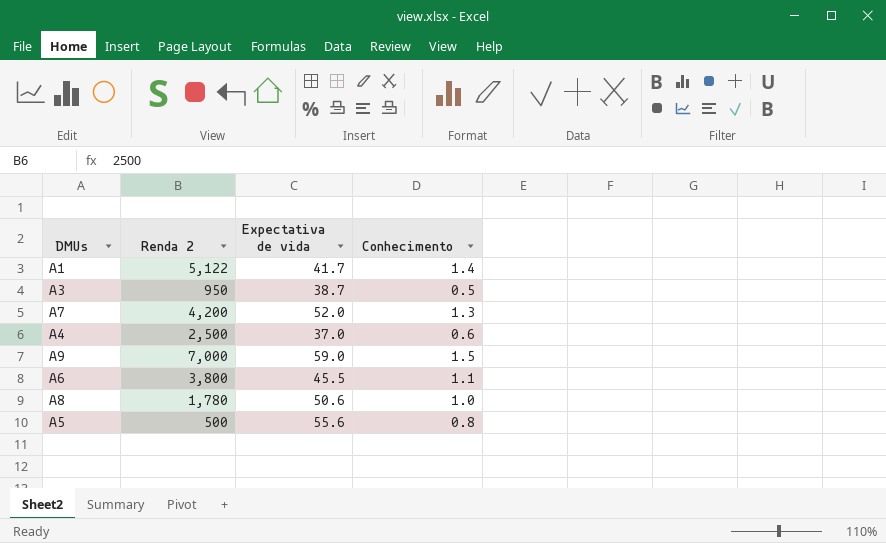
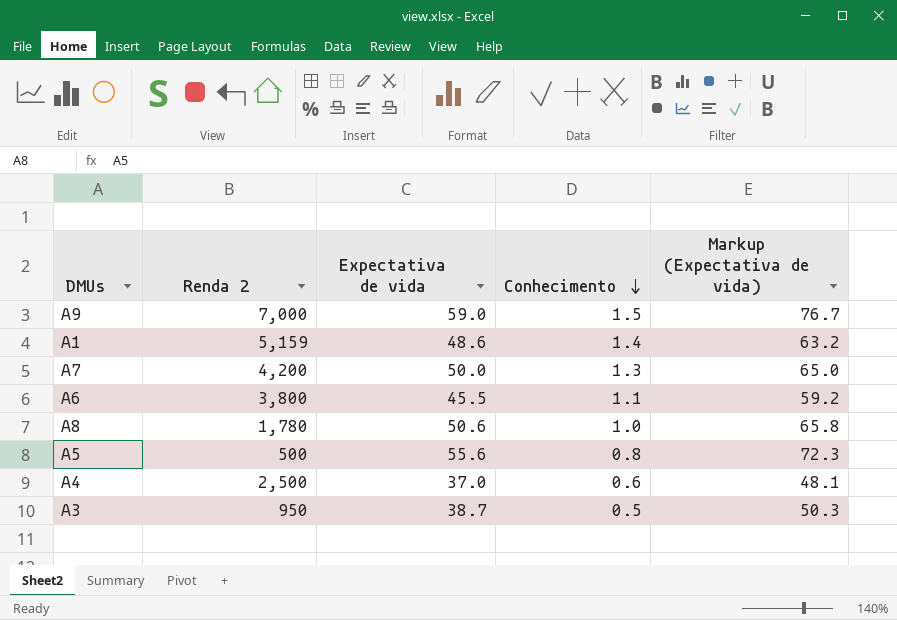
row order: none -> Conhecimento descending
column Markup (Expectativa de vida) | formula: none -> [Expectativa de vida] * 1.3
A1 | Renda 2: 5,122 -> 5,159
A1 | Expectativa de vida: 41.7 -> 48.6
A7 | Expectativa de vida: 52.0 -> 50.0

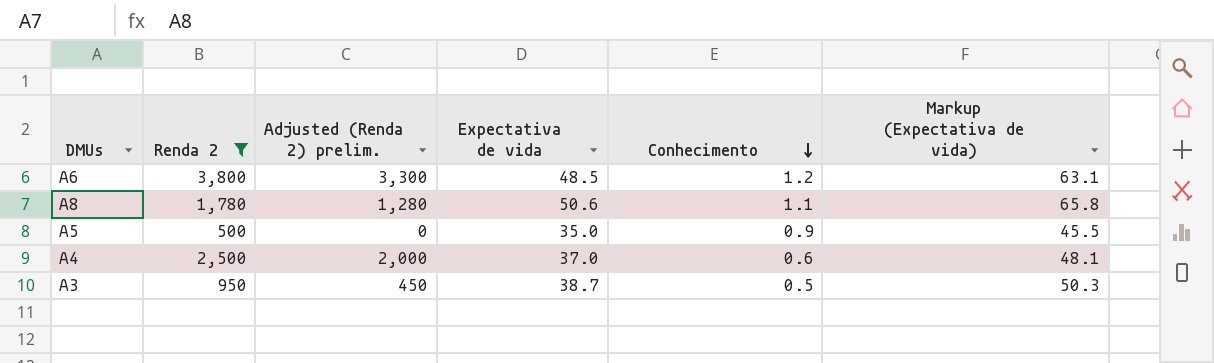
filter: none -> Renda 2 <= 3,800
column Adjusted (Renda 2) prelim. | formula: none -> [Renda 2] - 500
A6 | Expectativa de vida: 45.5 -> 48.5
A6 | Conhecimento: 1.1 -> 1.2
A6 | Markup (Expectativa de vida): 59.2 -> 63.1
A8 | Conhecimento: 1.0 -> 1.1
A5 | Expectativa de vida: 55.6 -> 35.0
A5 | Conhecimento: 0.8 -> 0.9
A5 | Markup (Expectativa de vida): 72.3 -> 45.5

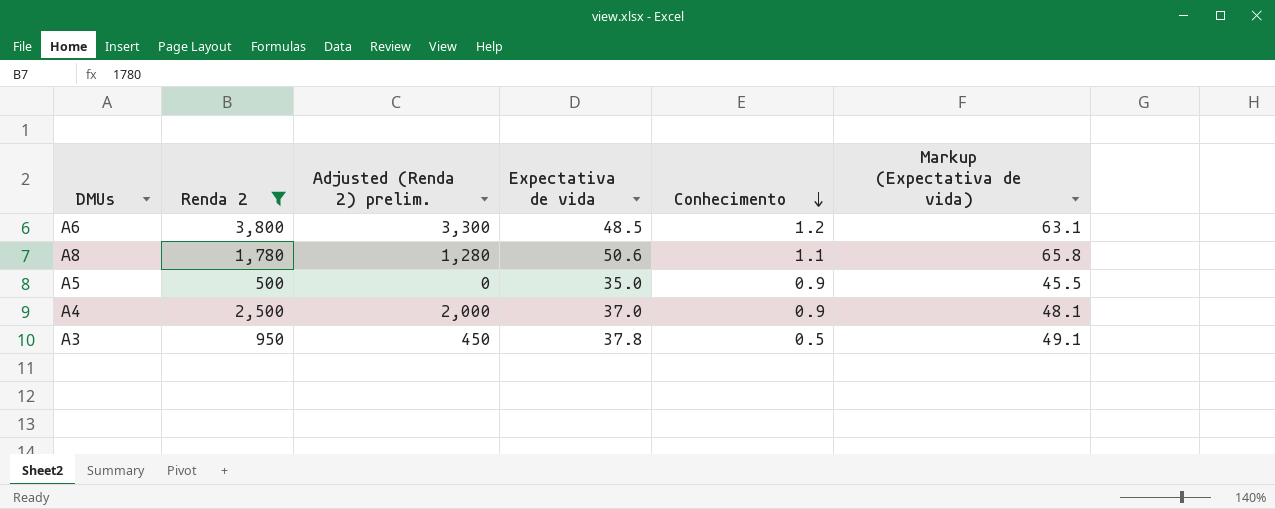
A4 | Conhecimento: 0.6 -> 0.9
A3 | Expectativa de vida: 38.7 -> 37.8
A3 | Markup (Expectativa de vida): 50.3 -> 49.1

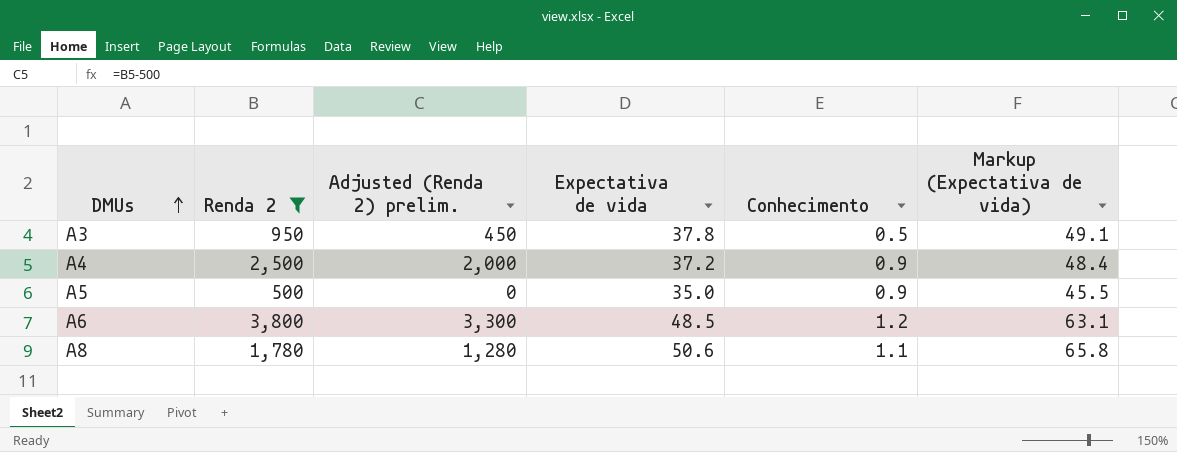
row order: Conhecimento descending -> DMUs ascending
A4 | Expectativa de vida: 37.0 -> 37.2
A4 | Markup (Expectativa de vida): 48.1 -> 48.4

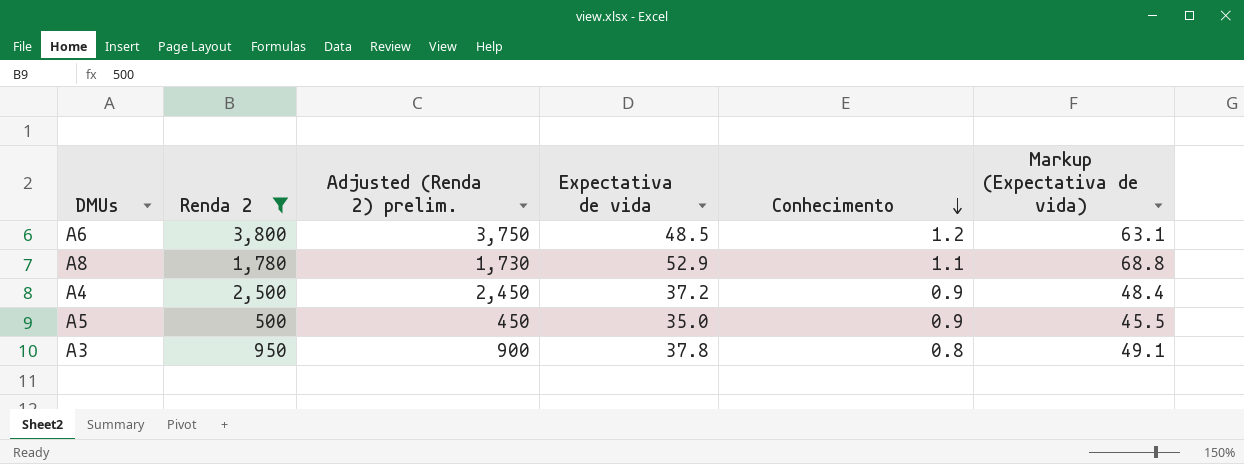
row order: DMUs ascending -> Conhecimento descending
column Adjusted (Renda 2) prelim. | formula: [Renda 2] - 500 -> [Renda 2] - 50
A8 | Expectativa de vida: 50.6 -> 52.9
A8 | Markup (Expectativa de vida): 65.8 -> 68.8
A3 | Conhecimento: 0.5 -> 0.8

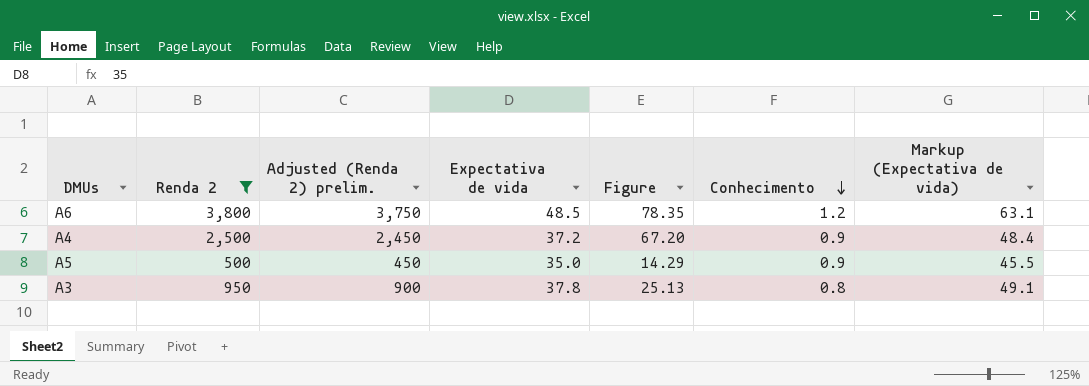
column Figure | formula: none -> [Renda 2] / [Expectativa de vida]
row A8: 1,780 | 1,730 | 52.9 | 1.1 | 68.8 -> none

